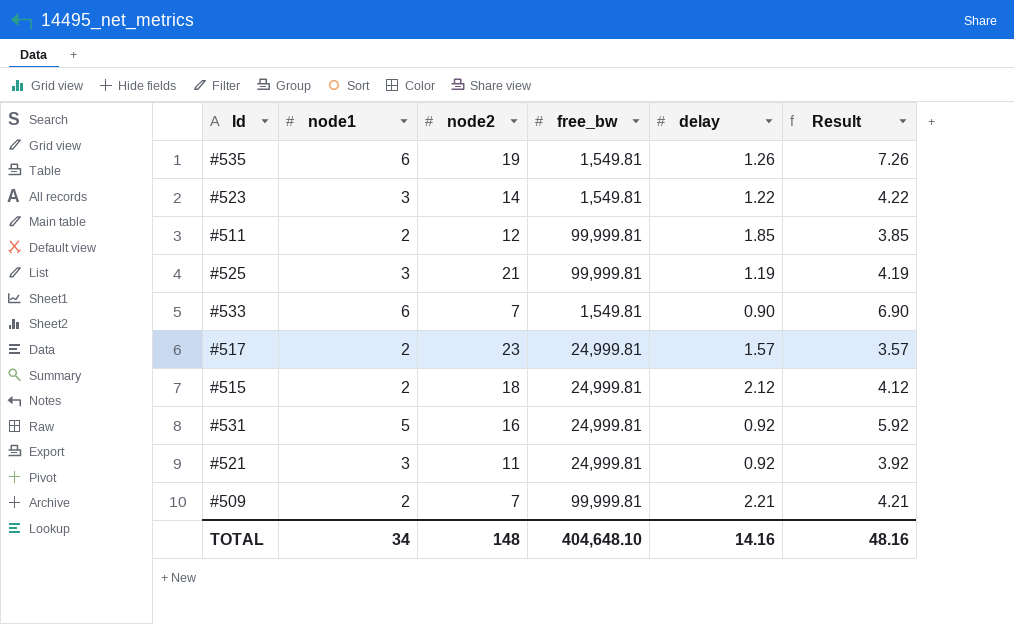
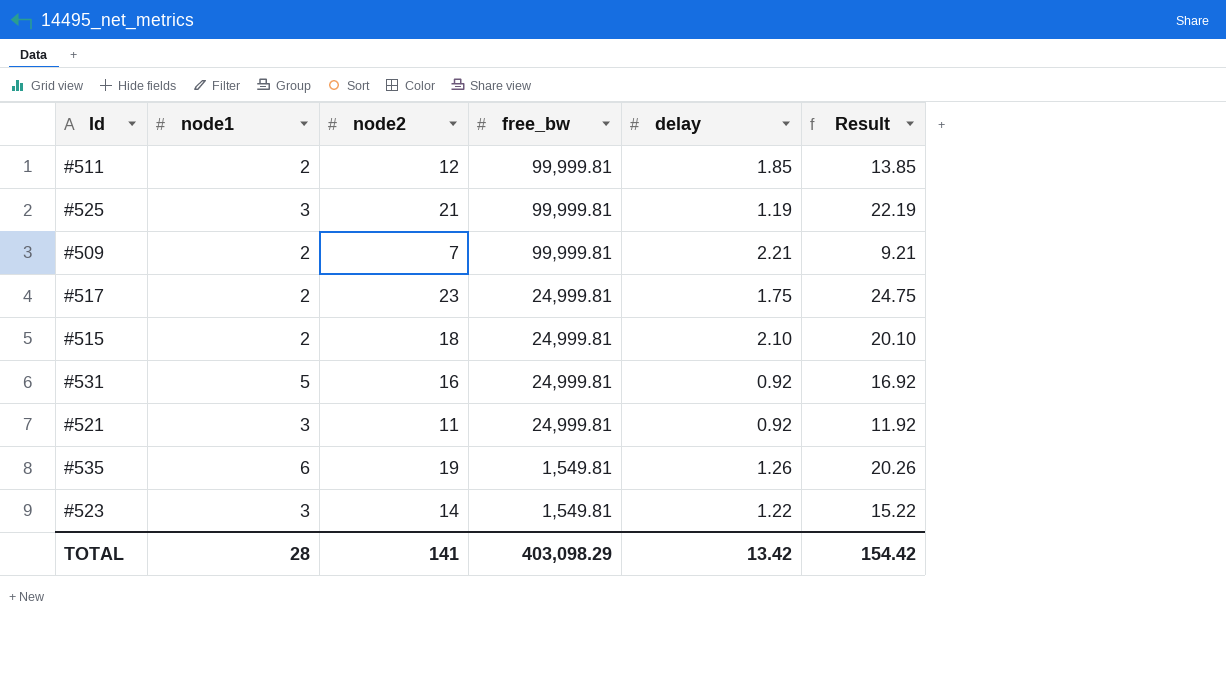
row order: none -> free_bw descending
column Result | formula: [node1] + [delay] -> [node2] + [delay]
row #533: 6 | 7 | 1,549.81 | 0.90 | 6.90 -> none
#517 | delay: 1.57 -> 1.75
#515 | delay: 2.12 -> 2.10
TOTAL | node1: 34 -> 28
TOTAL | node2: 148 -> 141
TOTAL | free_bw: 404,648.10 -> 403,098.29
TOTAL | delay: 14.16 -> 13.42
TOTAL | Result: 48.16 -> 154.42

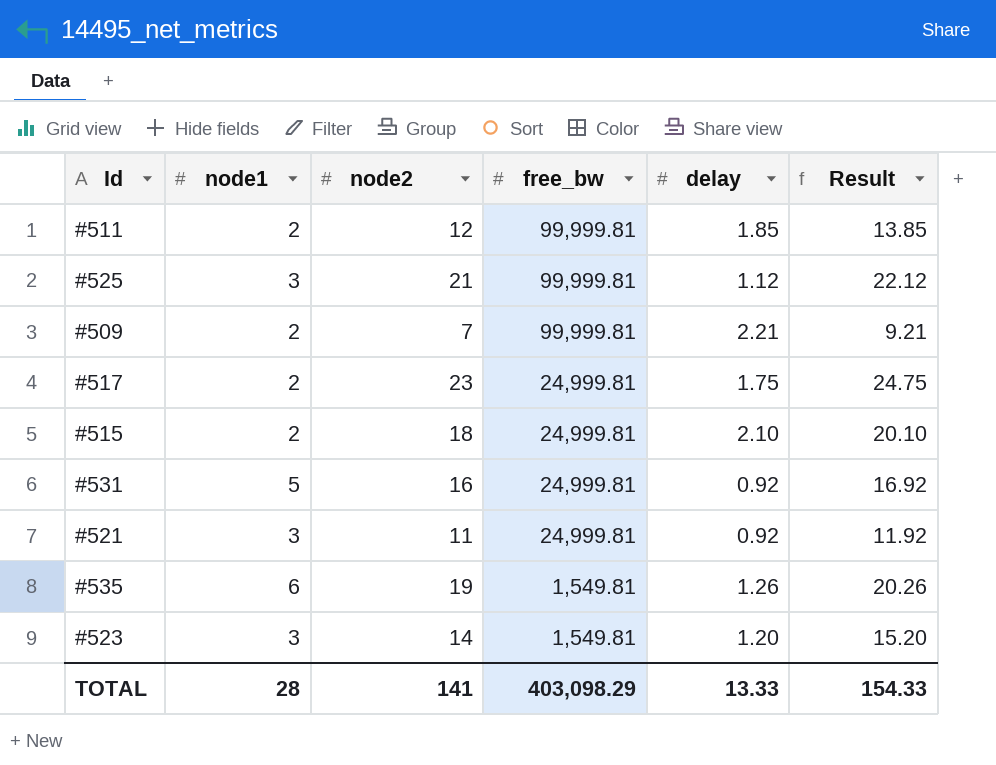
#525 | delay: 1.19 -> 1.12
#525 | Result: 22.19 -> 22.12
#523 | delay: 1.22 -> 1.20
#523 | Result: 15.22 -> 15.20
TOTAL | delay: 13.42 -> 13.33
TOTAL | Result: 154.42 -> 154.33

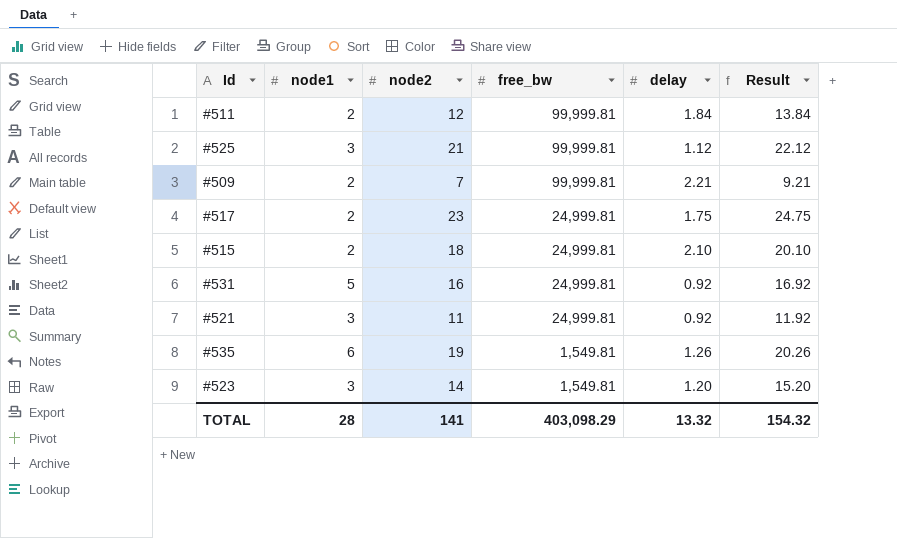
#511 | delay: 1.85 -> 1.84
#511 | Result: 13.85 -> 13.84
TOTAL | delay: 13.33 -> 13.32
TOTAL | Result: 154.33 -> 154.32

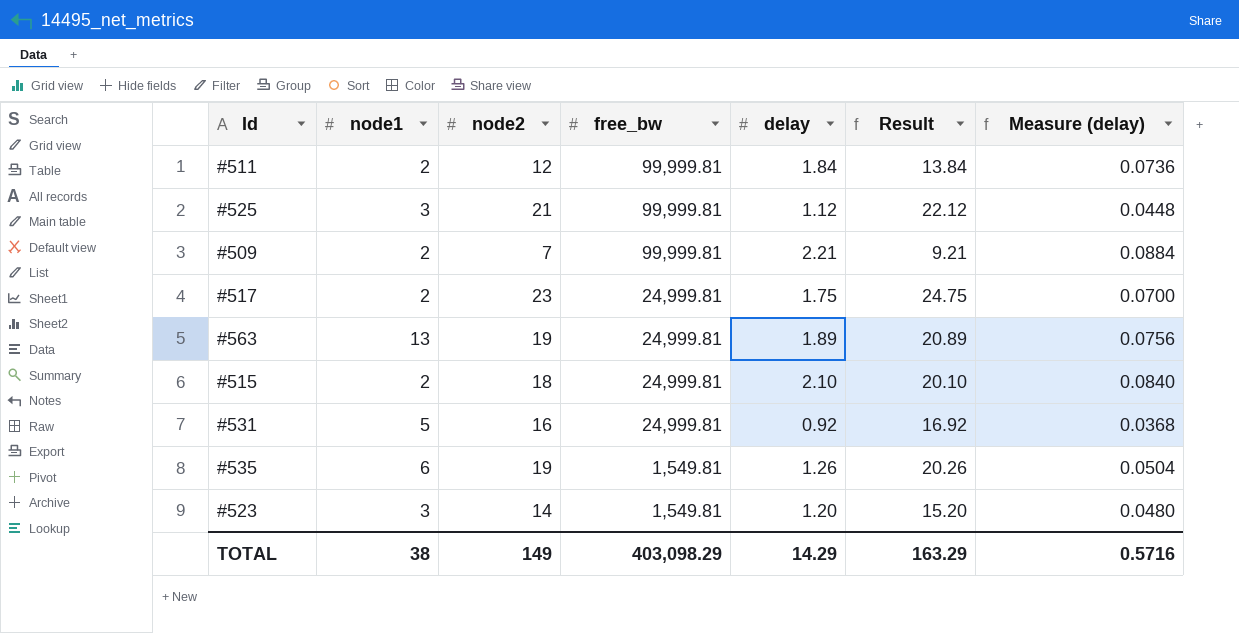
column Measure (delay) | formula: none -> [delay] * 0.04
row #521: 3 | 11 | 24,999.81 | 0.92 | 11.92 -> none
row #563: none -> 13 | 19 | 24,999.81 | 1.89 | 20.89 | 0.0756
TOTAL | node1: 28 -> 38
TOTAL | node2: 141 -> 149
TOTAL | delay: 13.32 -> 14.29
TOTAL | Result: 154.32 -> 163.29

